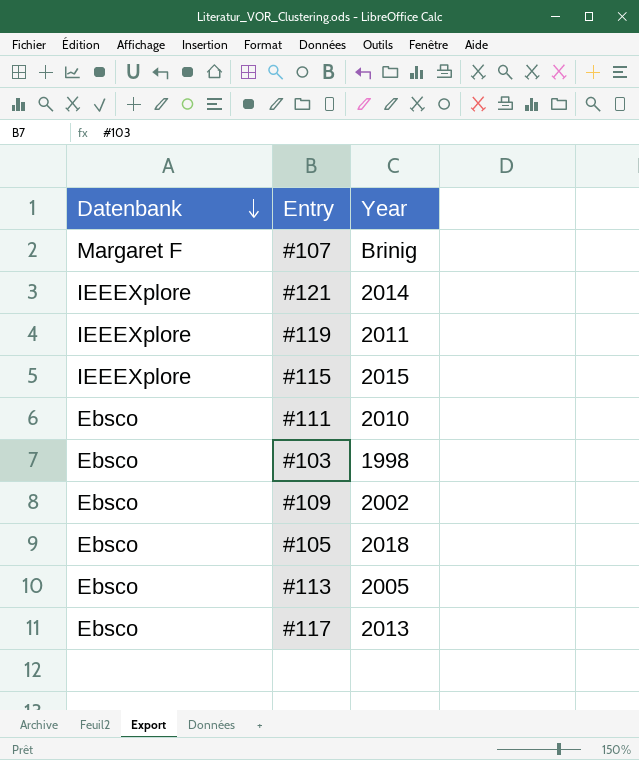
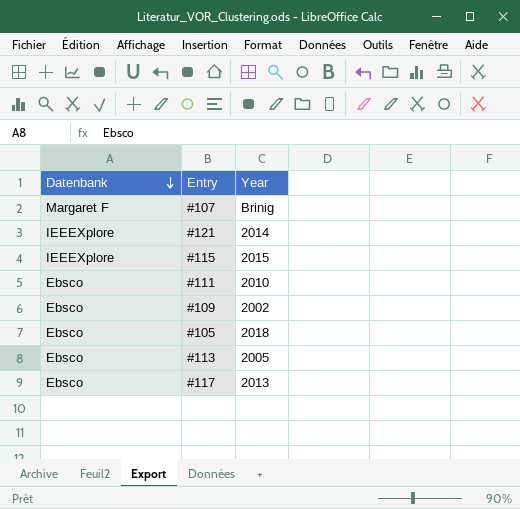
row #119: IEEEXplore | 2011 -> none
row #103: Ebsco | 1998 -> none

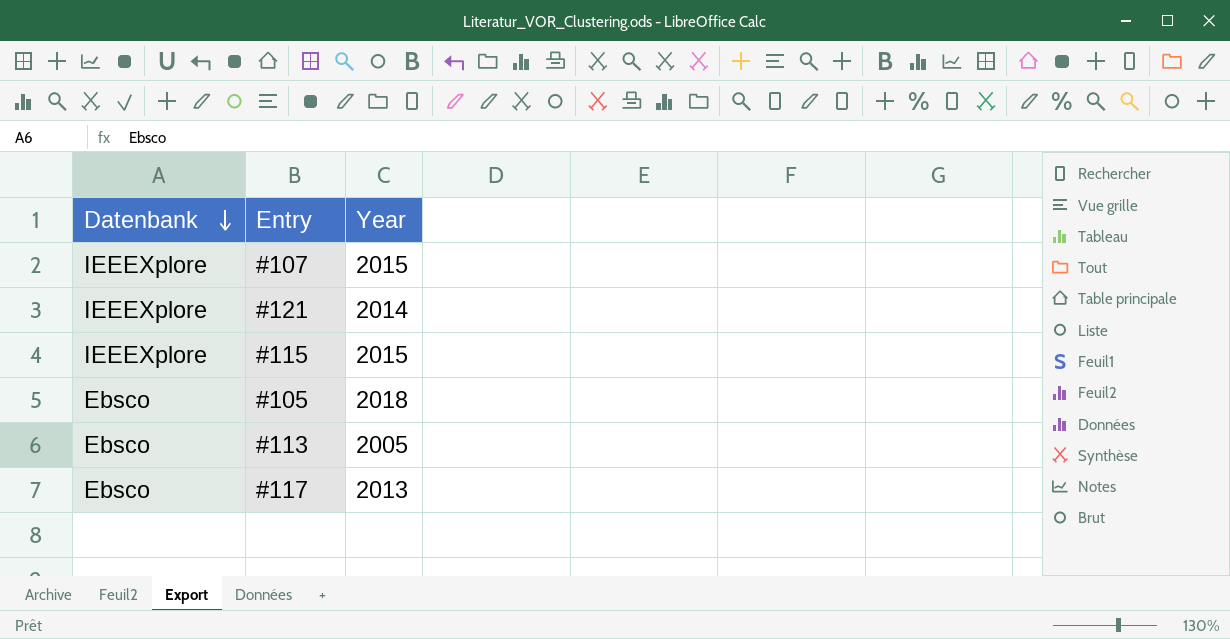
row #111: Ebsco | 2010 -> none
row #109: Ebsco | 2002 -> none
#107 | Datenbank: Margaret F -> IEEEXplore
#107 | Year: Brinig -> 2015

